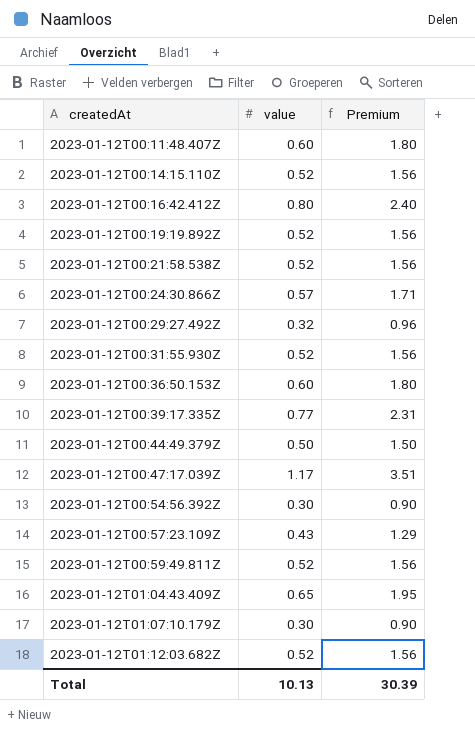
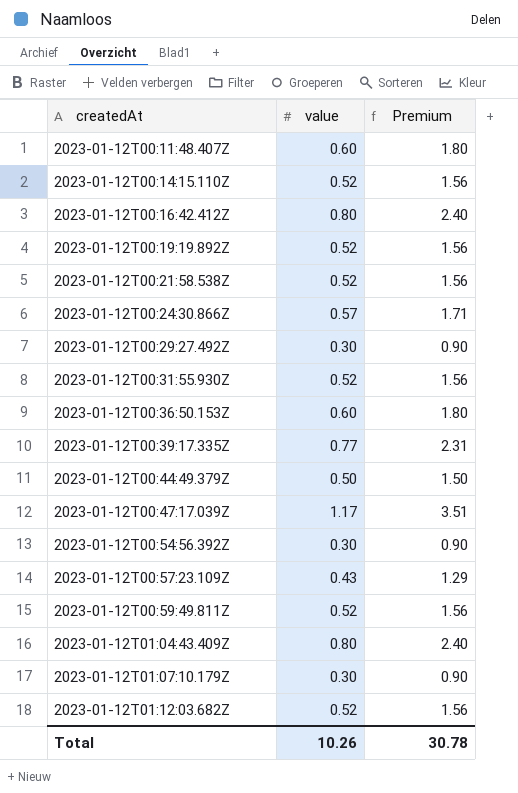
2023-01-12T00:29:27.492Z | value: 0.32 -> 0.30
2023-01-12T00:29:27.492Z | Premium: 0.96 -> 0.90
2023-01-12T01:04:43.409Z | value: 0.65 -> 0.80
2023-01-12T01:04:43.409Z | Premium: 1.95 -> 2.40
Total | value: 10.13 -> 10.26
Total | Premium: 30.39 -> 30.78

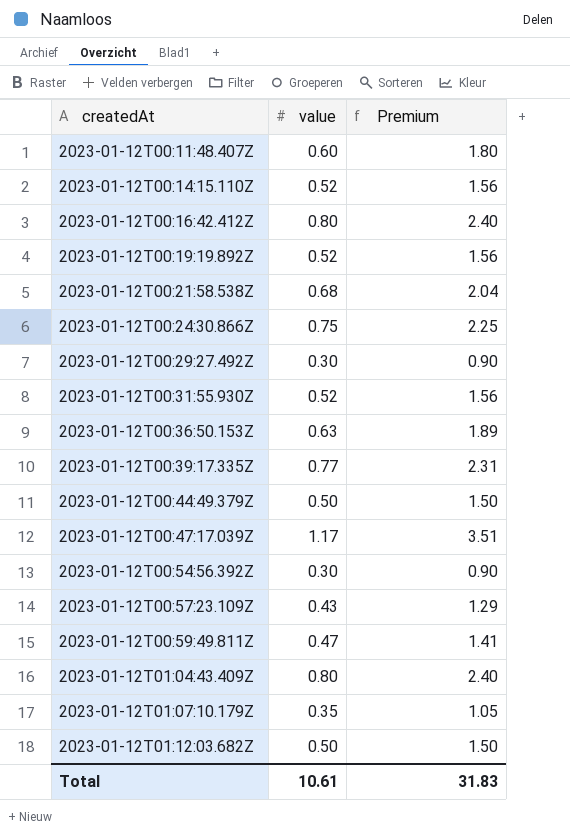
2023-01-12T00:21:58.538Z | value: 0.52 -> 0.68
2023-01-12T00:21:58.538Z | Premium: 1.56 -> 2.04
2023-01-12T00:24:30.866Z | value: 0.57 -> 0.75
2023-01-12T00:24:30.866Z | Premium: 1.71 -> 2.25
2023-01-12T00:36:50.153Z | value: 0.60 -> 0.63
2023-01-12T00:36:50.153Z | Premium: 1.80 -> 1.89
2023-01-12T00:59:49.811Z | value: 0.52 -> 0.47
2023-01-12T00:59:49.811Z | Premium: 1.56 -> 1.41
2023-01-12T01:07:10.179Z | value: 0.30 -> 0.35
2023-01-12T01:07:10.179Z | Premium: 0.90 -> 1.05
2023-01-12T01:12:03.682Z | value: 0.52 -> 0.50
2023-01-12T01:12:03.682Z | Premium: 1.56 -> 1.50
Total | value: 10.26 -> 10.61
Total | Premium: 30.78 -> 31.83

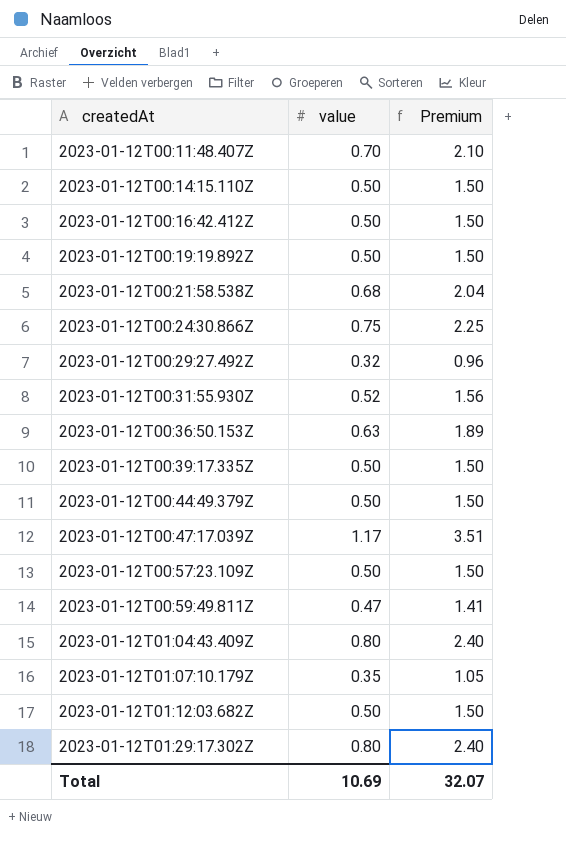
row 2023-01-12T00:54:56.392Z: 0.30 | 0.90 -> none
2023-01-12T00:11:48.407Z | value: 0.60 -> 0.70
2023-01-12T00:11:48.407Z | Premium: 1.80 -> 2.10
2023-01-12T00:14:15.110Z | value: 0.52 -> 0.50
2023-01-12T00:14:15.110Z | Premium: 1.56 -> 1.50
2023-01-12T00:16:42.412Z | value: 0.80 -> 0.50
2023-01-12T00:16:42.412Z | Premium: 2.40 -> 1.50
2023-01-12T00:19:19.892Z | value: 0.52 -> 0.50
2023-01-12T00:19:19.892Z | Premium: 1.56 -> 1.50
2023-01-12T00:29:27.492Z | value: 0.30 -> 0.32
2023-01-12T00:29:27.492Z | Premium: 0.90 -> 0.96
2023-01-12T00:39:17.335Z | value: 0.77 -> 0.50
2023-01-12T00:39:17.335Z | Premium: 2.31 -> 1.50
2023-01-12T00:57:23.109Z | value: 0.43 -> 0.50
2023-01-12T00:57:23.109Z | Premium: 1.29 -> 1.50
row 2023-01-12T01:29:17.302Z: none -> 0.80 | 2.40
Total | value: 10.61 -> 10.69
Total | Premium: 31.83 -> 32.07

